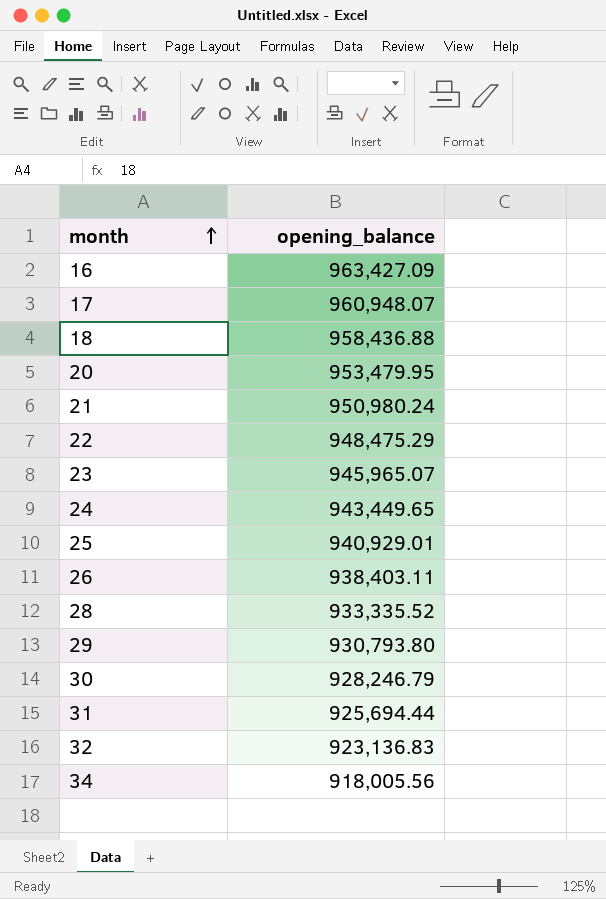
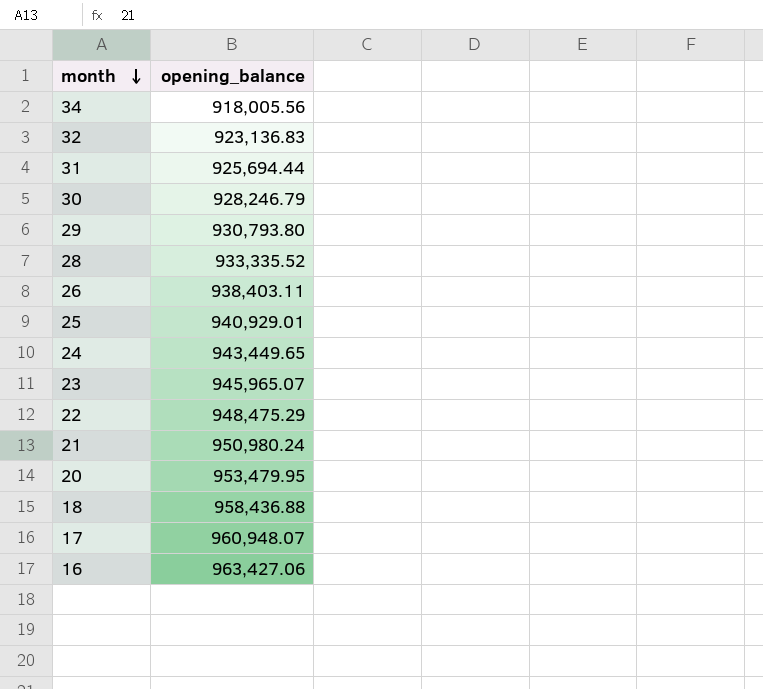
row order: month ascending -> month descending
16 | opening_balance: 963,427.09 -> 963,427.06

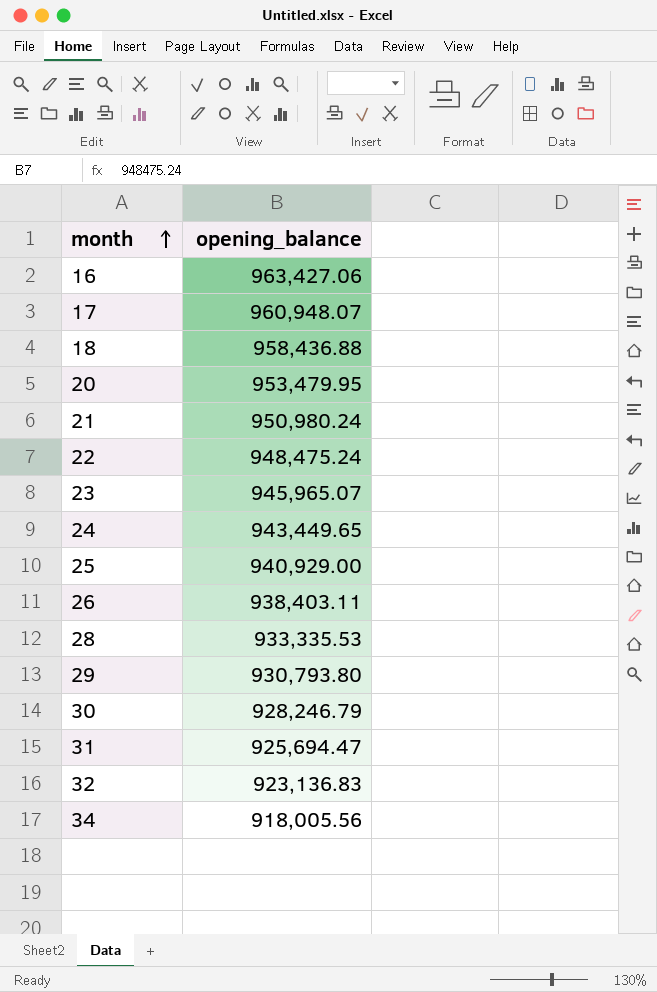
row order: month descending -> month ascending
22 | opening_balance: 948,475.29 -> 948,475.24
25 | opening_balance: 940,929.01 -> 940,929.00
28 | opening_balance: 933,335.52 -> 933,335.53
31 | opening_balance: 925,694.44 -> 925,694.47

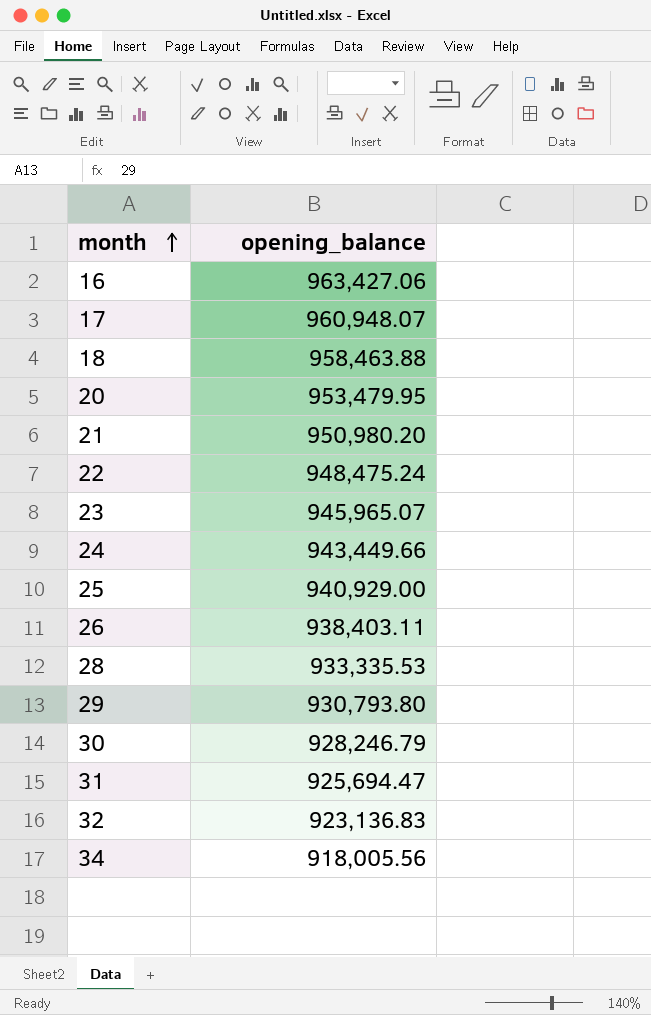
18 | opening_balance: 958,436.88 -> 958,463.88
21 | opening_balance: 950,980.24 -> 950,980.20
24 | opening_balance: 943,449.65 -> 943,449.66

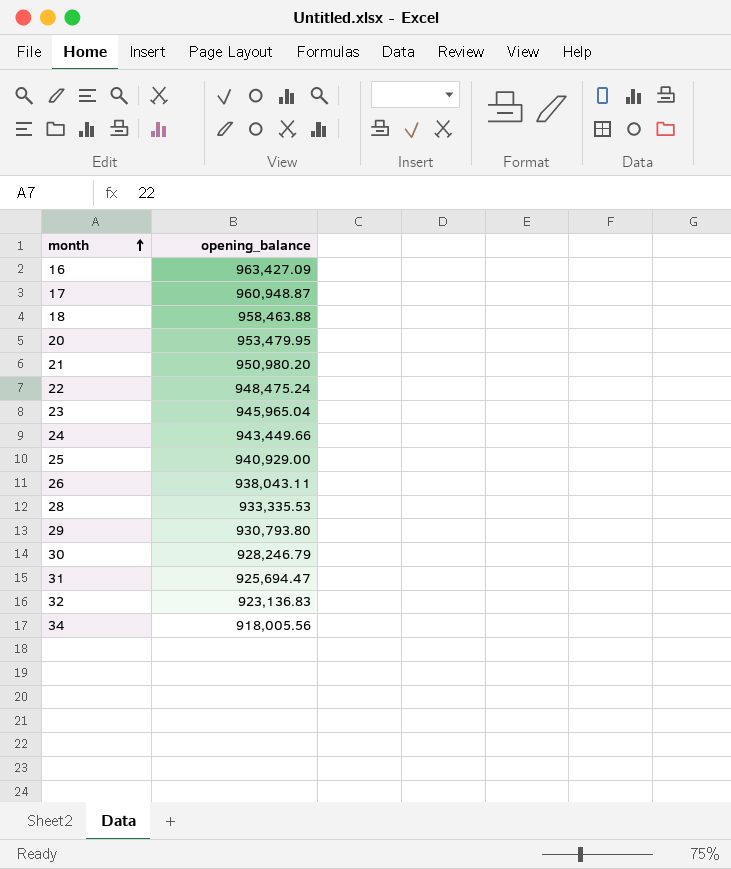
16 | opening_balance: 963,427.06 -> 963,427.09
17 | opening_balance: 960,948.07 -> 960,948.87
23 | opening_balance: 945,965.07 -> 945,965.04
26 | opening_balance: 938,403.11 -> 938,043.11

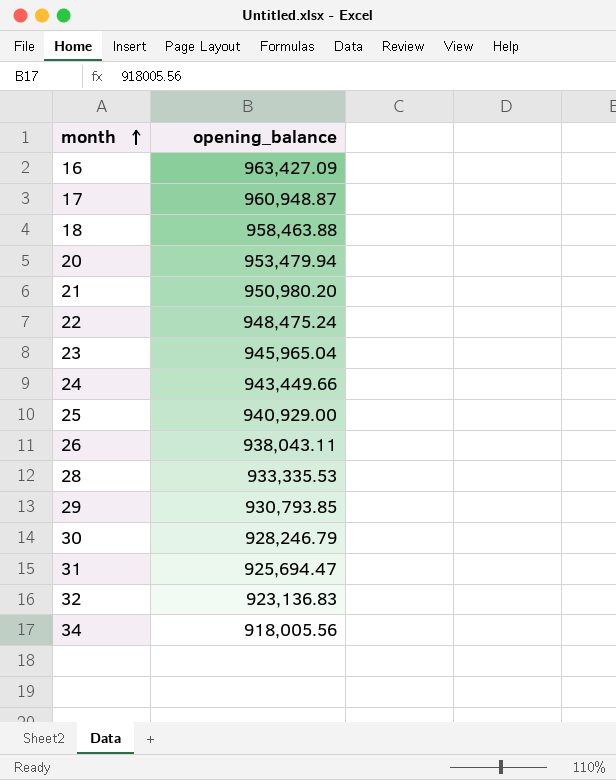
20 | opening_balance: 953,479.95 -> 953,479.94
29 | opening_balance: 930,793.80 -> 930,793.85

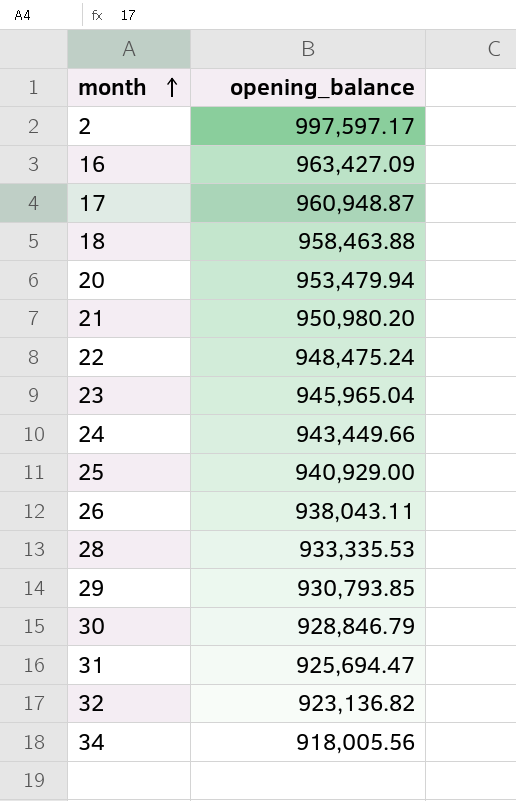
row 2: none -> 997,597.17
30 | opening_balance: 928,246.79 -> 928,846.79
32 | opening_balance: 923,136.83 -> 923,136.82

